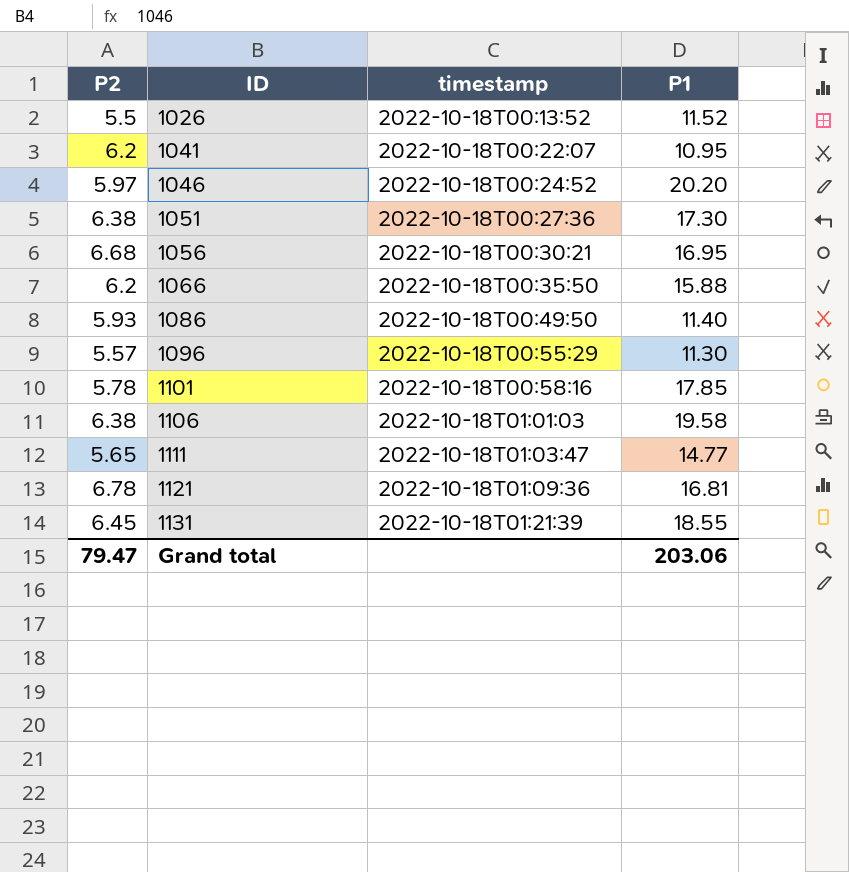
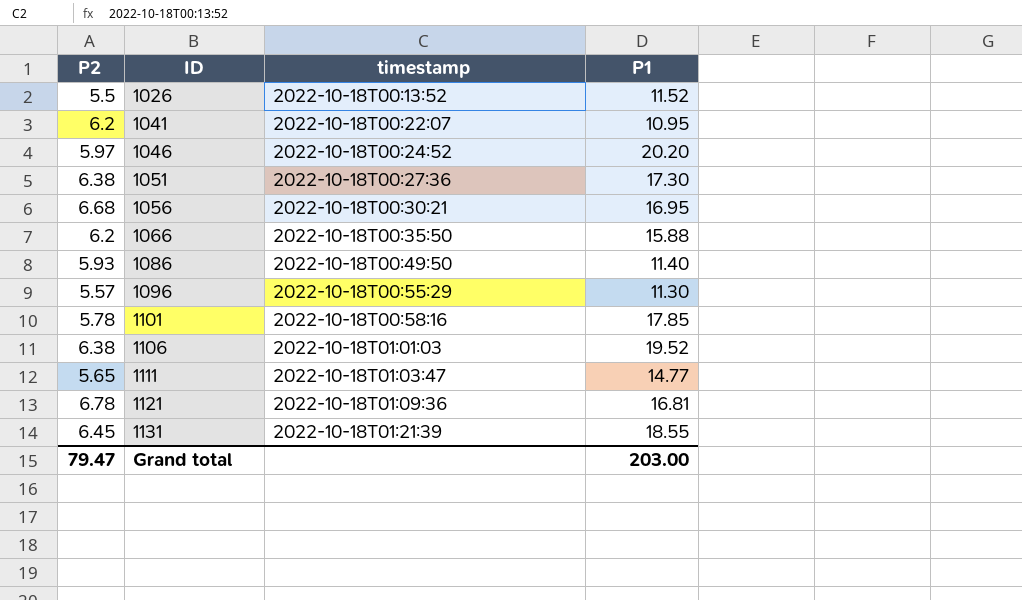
1106 | P1: 19.58 -> 19.52
Grand total | P1: 203.06 -> 203.00

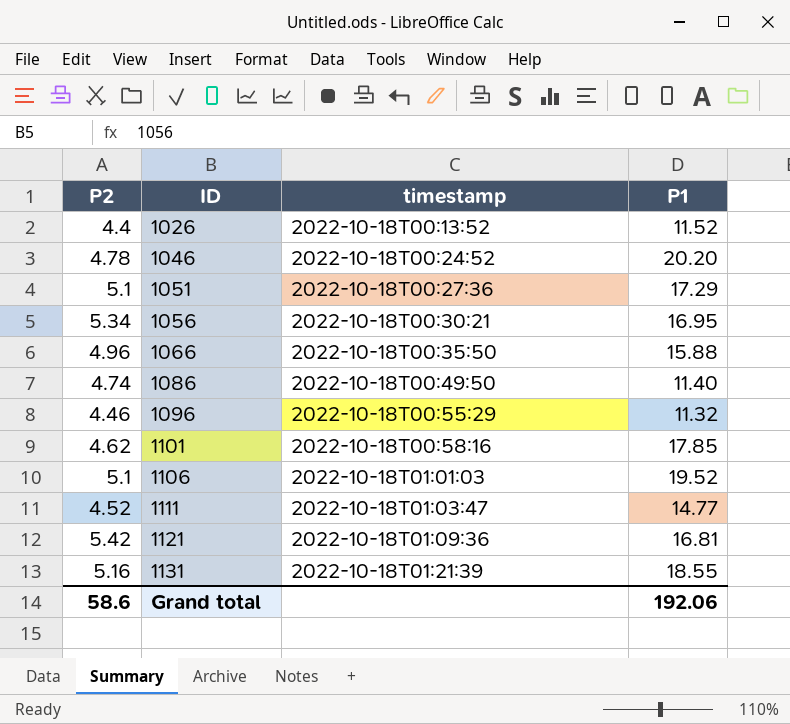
row 1041: 6.2 | 2022-10-18T00:22:07 | 10.95 -> none
1026 | P2: 5.5 -> 4.4
1046 | P2: 5.97 -> 4.78
1051 | P2: 6.38 -> 5.1
1051 | P1: 17.30 -> 17.29
1056 | P2: 6.68 -> 5.34
1066 | P2: 6.2 -> 4.96
1086 | P2: 5.93 -> 4.74
1096 | P2: 5.57 -> 4.46
1096 | P1: 11.30 -> 11.32
1101 | P2: 5.78 -> 4.62
1106 | P2: 6.38 -> 5.1
1111 | P2: 5.65 -> 4.52
1121 | P2: 6.78 -> 5.42
1131 | P2: 6.45 -> 5.16
Grand total | P2: 79.47 -> 58.6
Grand total | P1: 203.00 -> 192.06

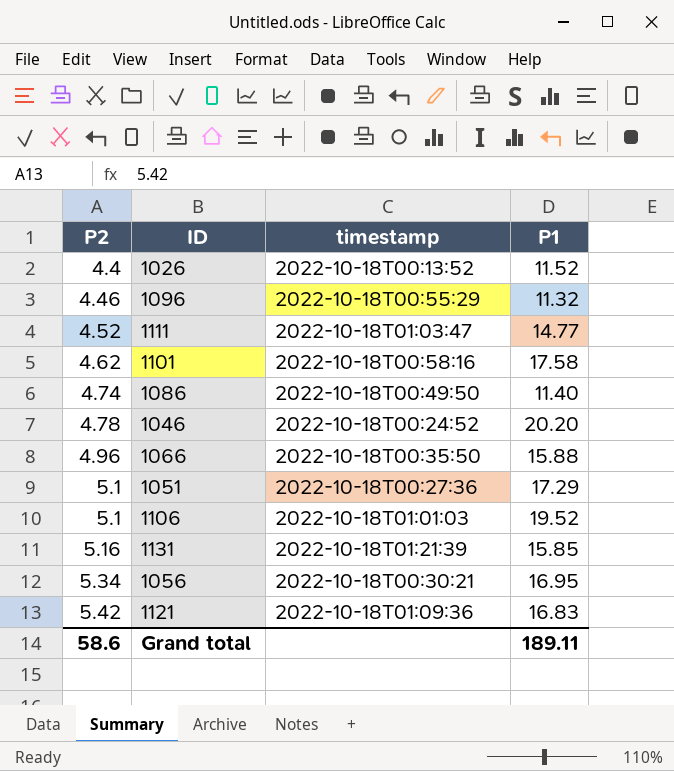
row order: ID ascending -> P2 ascending
1101 | P1: 17.85 -> 17.58
1131 | P1: 18.55 -> 15.85
1121 | P1: 16.81 -> 16.83
Grand total | P1: 192.06 -> 189.11

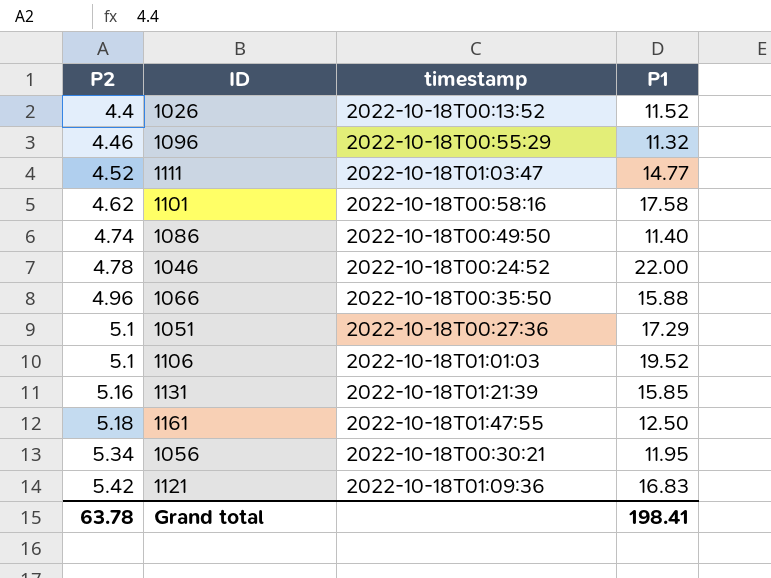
1046 | P1: 20.20 -> 22.00
row 1161: none -> 5.18 | 2022-10-18T01:47:55 | 12.50
1056 | P1: 16.95 -> 11.95
Grand total | P2: 58.6 -> 63.78
Grand total | P1: 189.11 -> 198.41

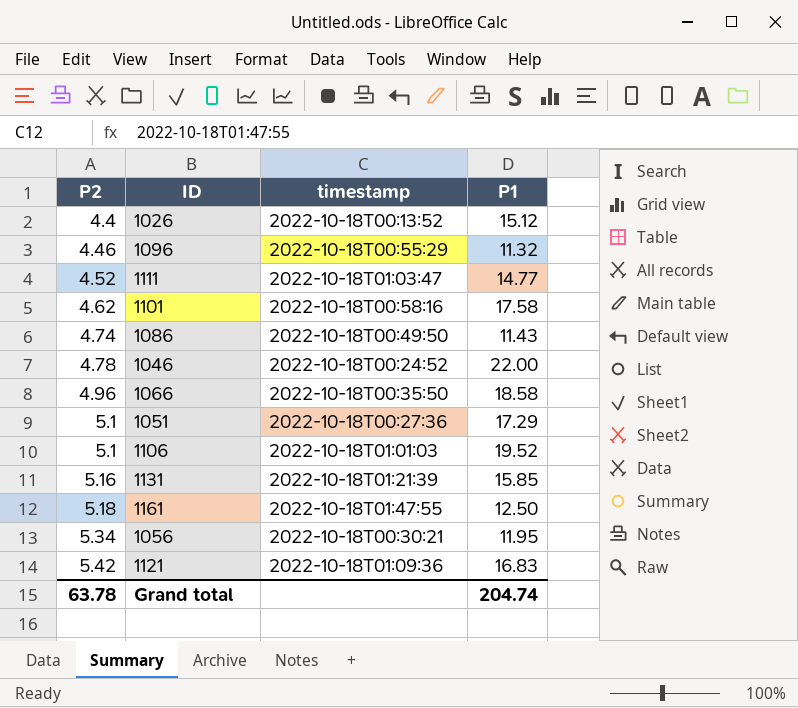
1026 | P1: 11.52 -> 15.12
1086 | P1: 11.40 -> 11.43
1066 | P1: 15.88 -> 18.58
Grand total | P1: 198.41 -> 204.74

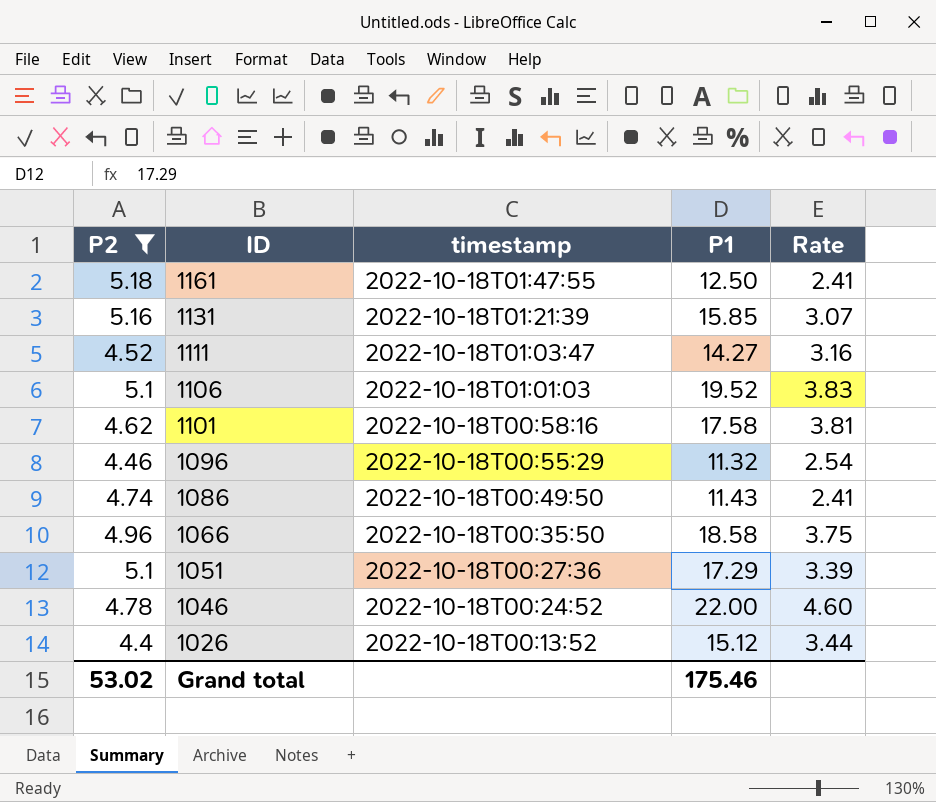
filter: none -> P2 <= 5.18
row order: P2 ascending -> ID descending
column Rate | formula: none -> [P1] / [P2]
1111 | P1: 14.77 -> 14.27
Grand total | P2: 63.78 -> 53.02
Grand total | P1: 204.74 -> 175.46

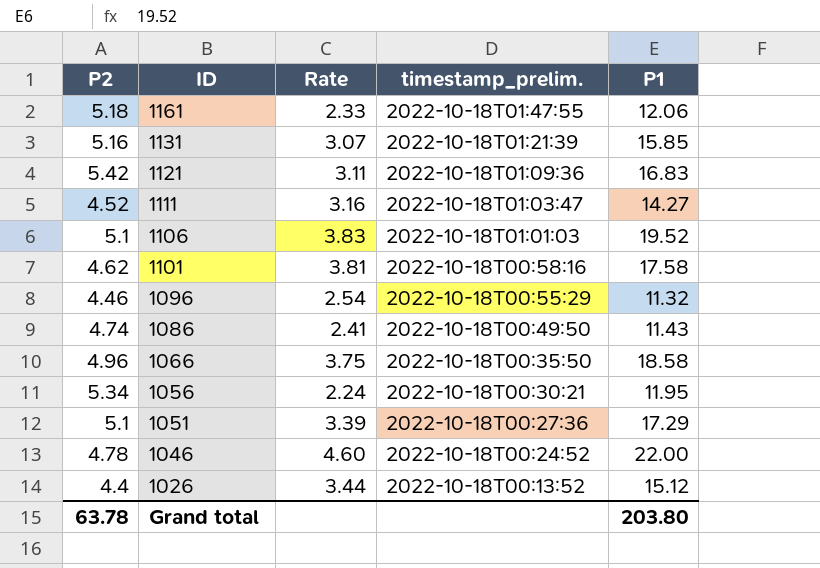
filter: P2 <= 5.18 -> none
column Rate | position: 5 -> 3
column name: timestamp -> timestamp_prelim.
1161 | Rate: 2.41 -> 2.33
1161 | P1: 12.50 -> 12.06
Grand total | P2: 53.02 -> 63.78
Grand total | P1: 175.46 -> 203.80

